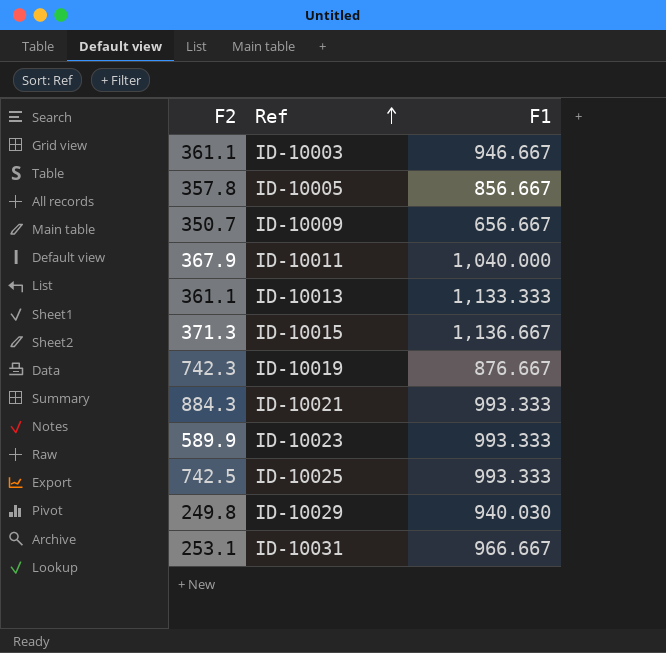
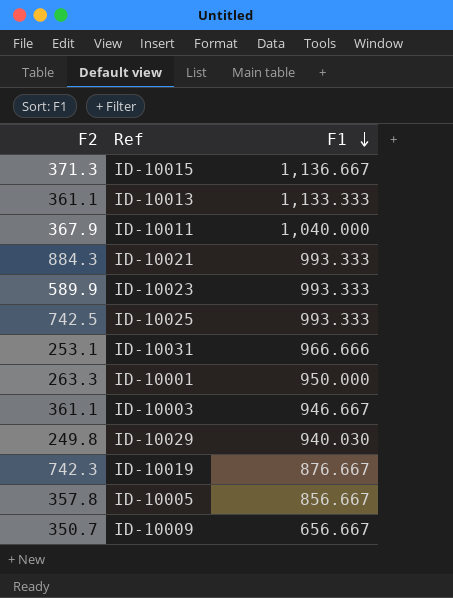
row order: Ref ascending -> F1 descending
ID-10031 | F1: 966.667 -> 966.666
row ID-10001: none -> 263.3 | 950.000

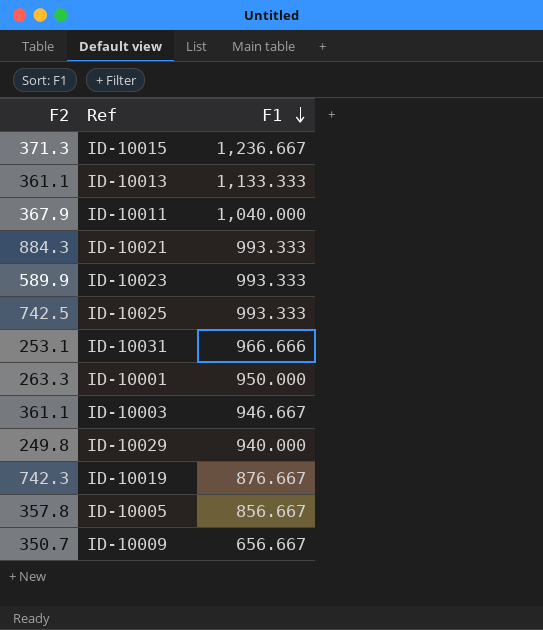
ID-10015 | F1: 1,136.667 -> 1,236.667
ID-10029 | F1: 940.030 -> 940.000

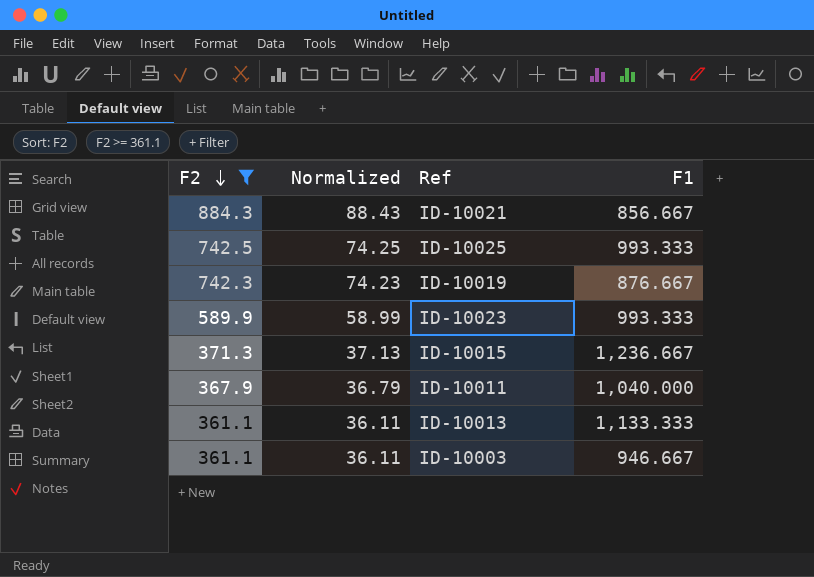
filter: none -> F2 >= 361.1
row order: F1 descending -> F2 descending
column Normalized | formula: none -> [F2] * 0.1
ID-10021 | F1: 993.333 -> 856.667

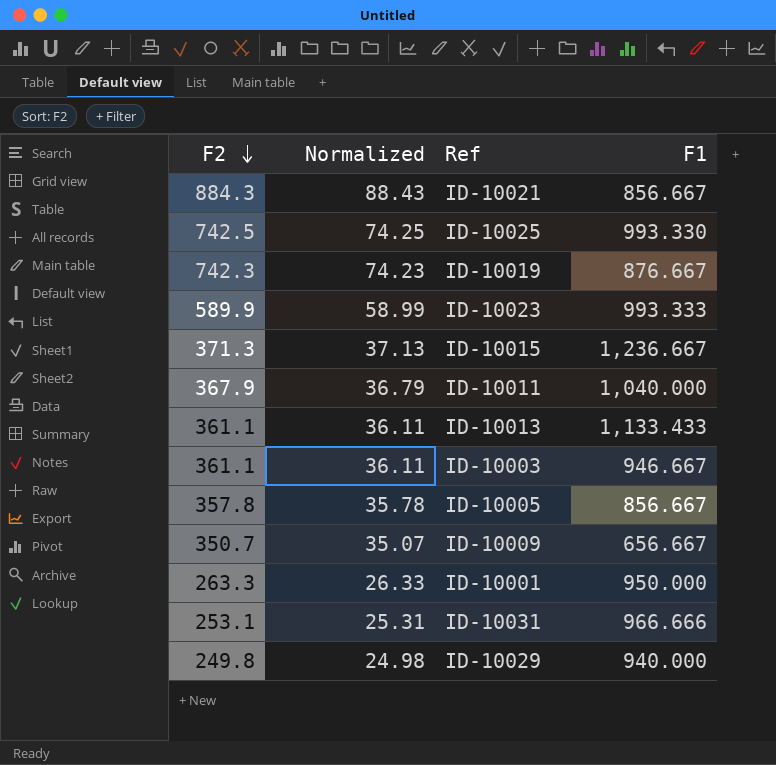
filter: F2 >= 361.1 -> none
ID-10025 | F1: 993.333 -> 993.330
ID-10013 | F1: 1,133.333 -> 1,133.433

